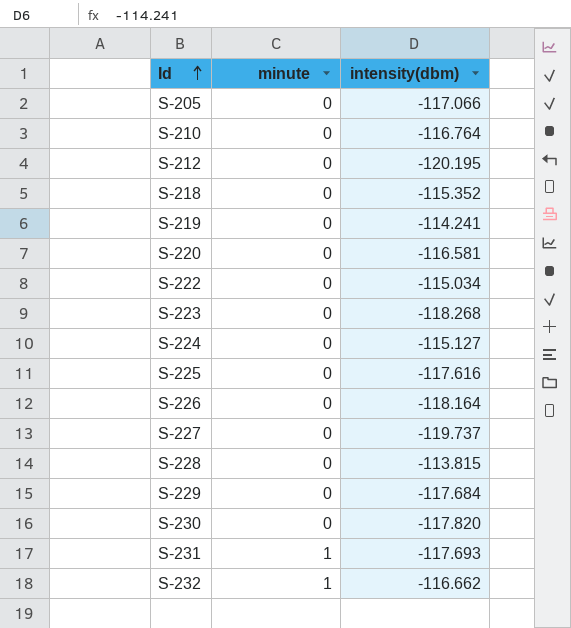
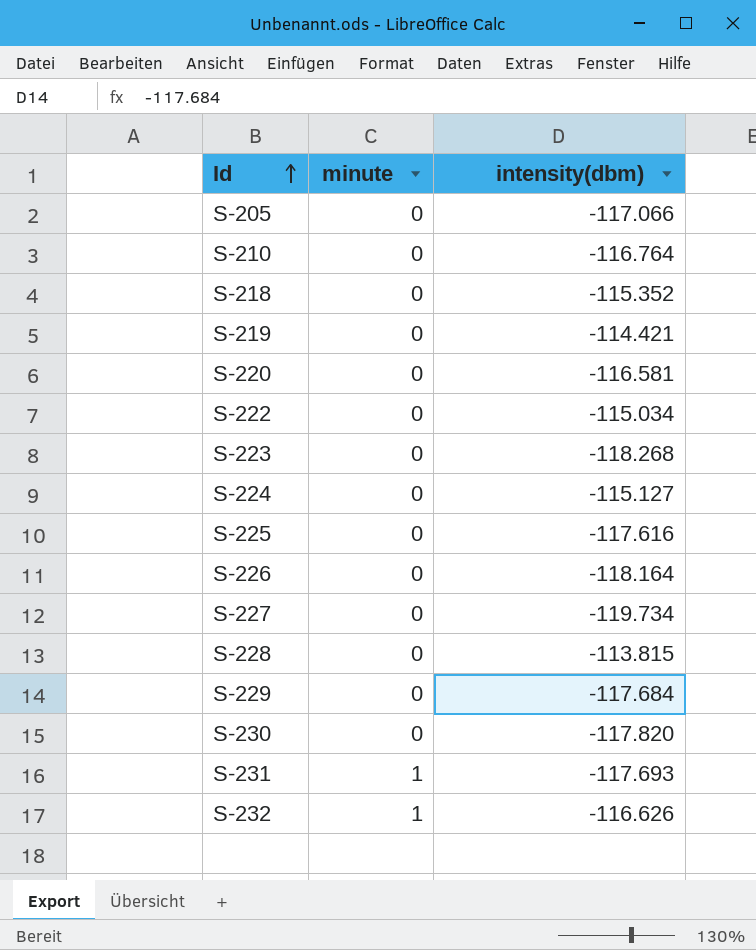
row S-212: 0 | -120.195 -> none
S-219 | intensity(dbm): -114.241 -> -114.421
S-227 | intensity(dbm): -119.737 -> -119.734
S-232 | intensity(dbm): -116.662 -> -116.626

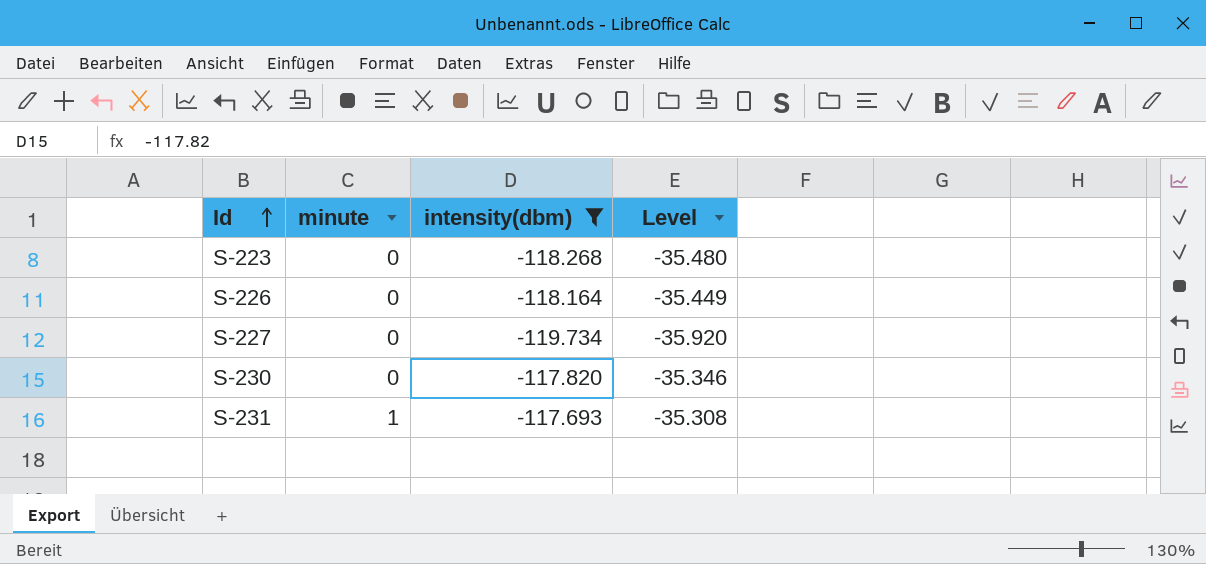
filter: none -> intensity(dbm) <= -117.693
column Level | formula: none -> [intensity(dbm)] * 0.3

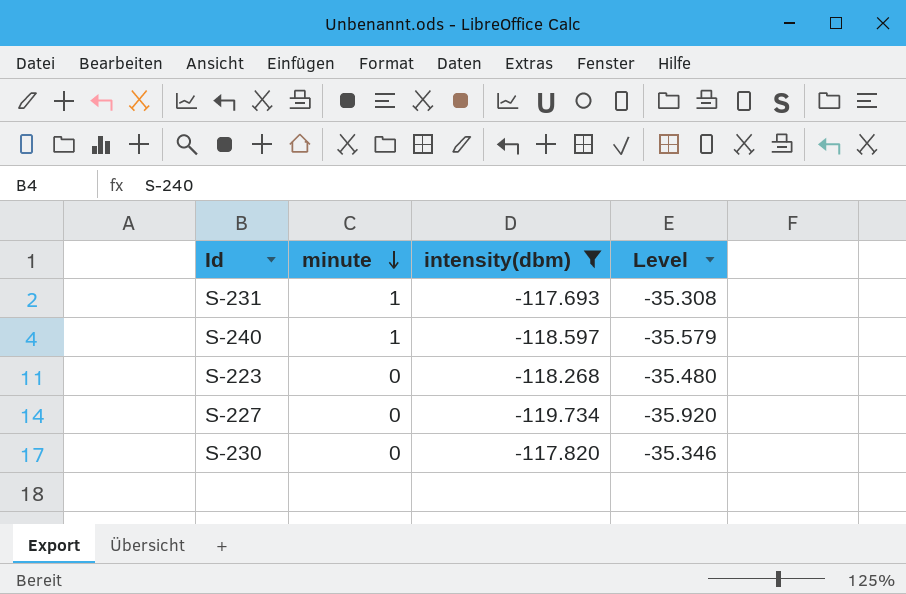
row order: Id ascending -> minute descending
row S-226: 0 | -118.164 | -35.449 -> none
row S-240: none -> 1 | -118.597 | -35.579

